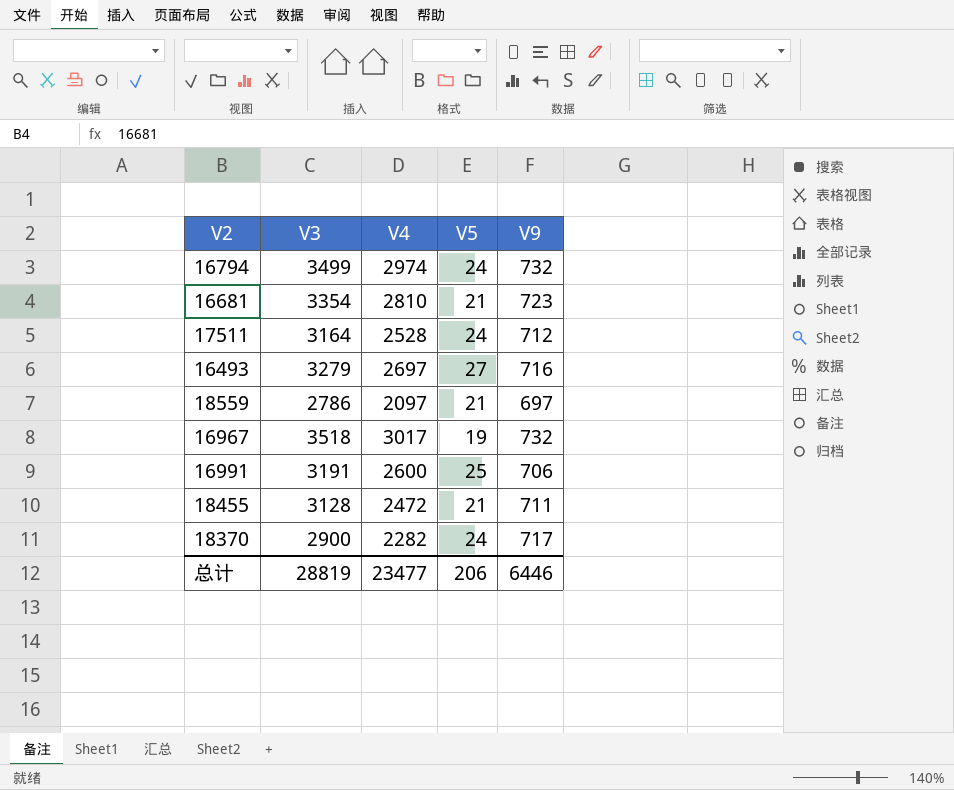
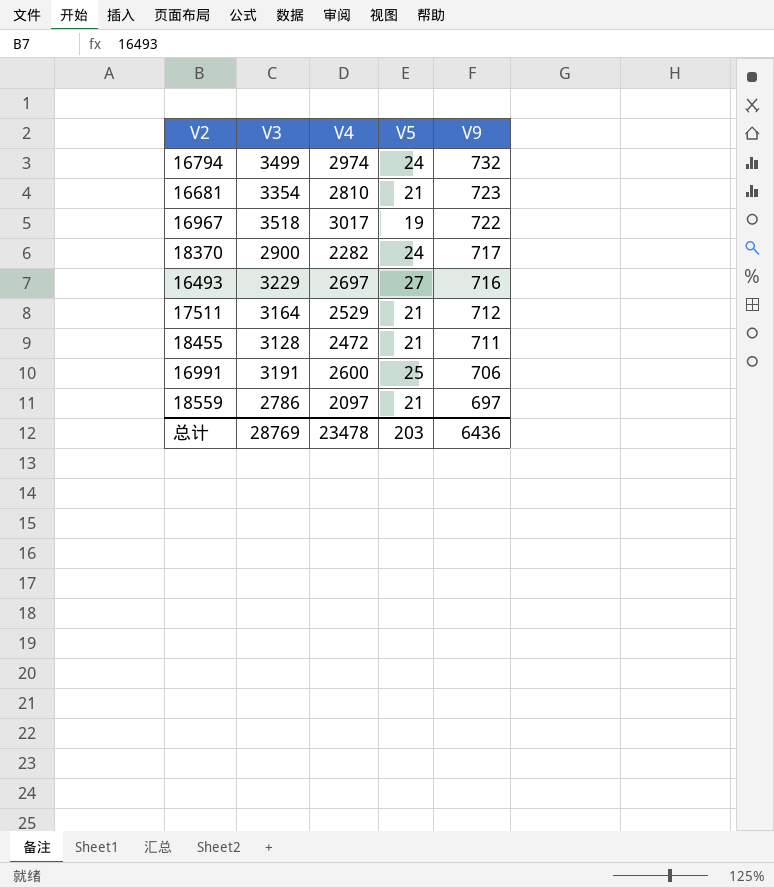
row order: none -> V9 descending
16967 | V9: 732 -> 722
16493 | V3: 3279 -> 3229
17511 | V4: 2528 -> 2529
17511 | V5: 24 -> 21
总计 | V3: 28819 -> 28769
总计 | V4: 23477 -> 23478
总计 | V5: 206 -> 203
总计 | V9: 6446 -> 6436

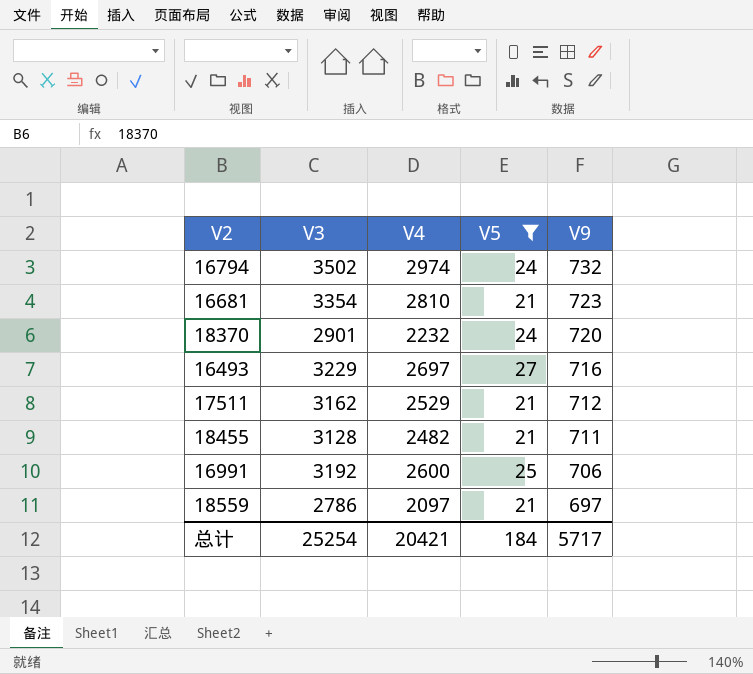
filter: none -> V5 != 19
16794 | V3: 3499 -> 3502
18370 | V3: 2900 -> 2901
18370 | V4: 2282 -> 2232
18370 | V9: 717 -> 720
17511 | V3: 3164 -> 3162
18455 | V4: 2472 -> 2482
16991 | V3: 3191 -> 3192
总计 | V3: 28769 -> 25254
总计 | V4: 23478 -> 20421
总计 | V5: 203 -> 184
总计 | V9: 6436 -> 5717

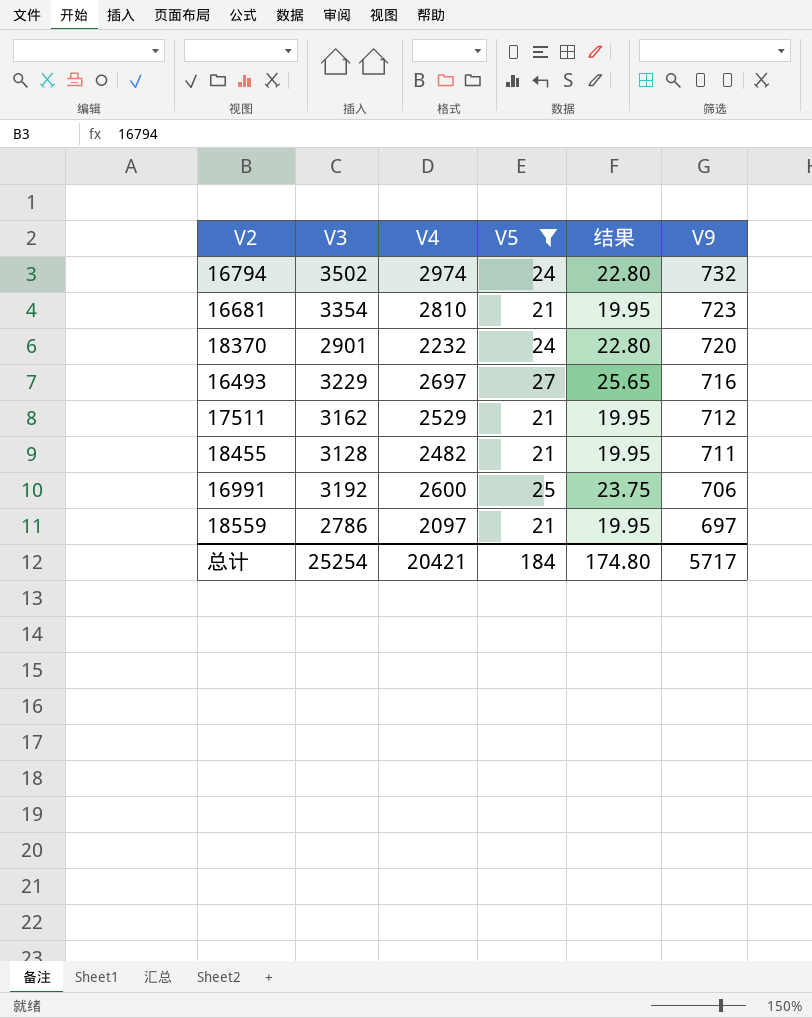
column 结果 | formula: none -> [V5] * 0.95

